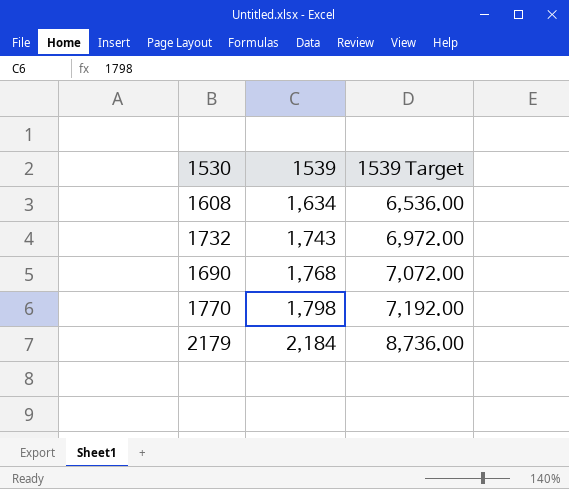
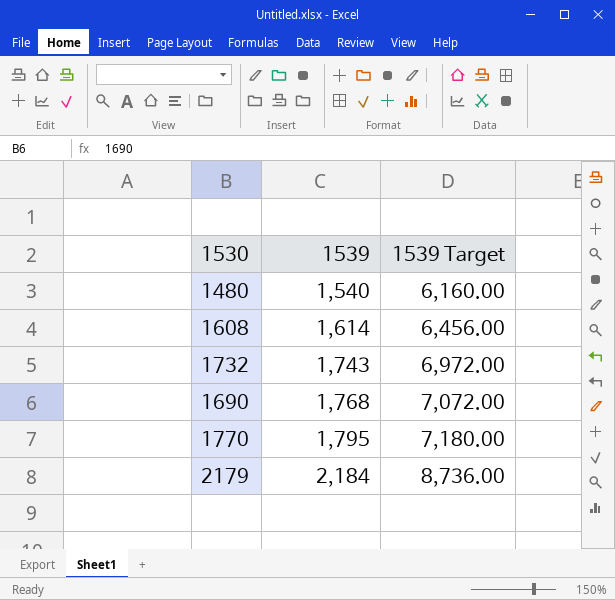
row 1480: none -> 1,540 | 6,160.00
1608 | 1539: 1,634 -> 1,614
1608 | 1539 Target: 6,536.00 -> 6,456.00
1770 | 1539: 1,798 -> 1,795
1770 | 1539 Target: 7,192.00 -> 7,180.00

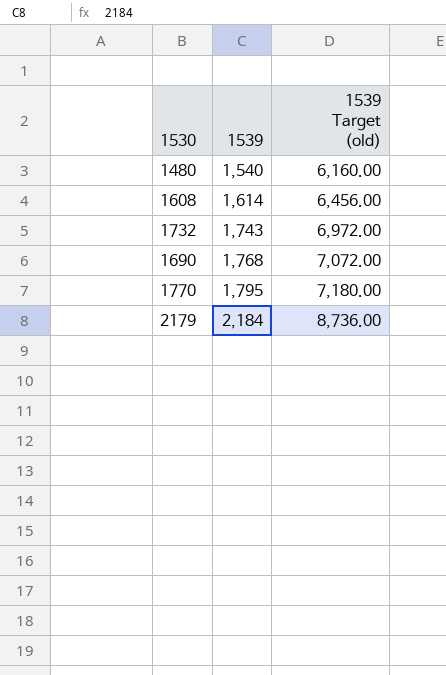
column name: 1539 Target -> 1539 Target (old)

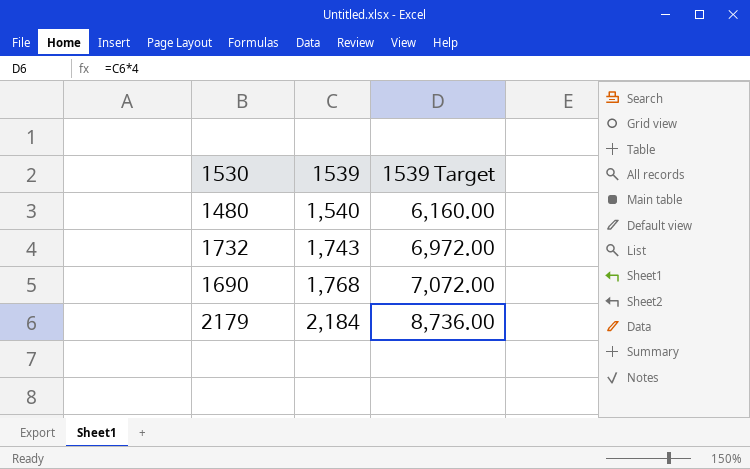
column name: 1539 Target (old) -> 1539 Target
row 1608: 1,614 | 6,456.00 -> none
row 1770: 1,795 | 7,180.00 -> none

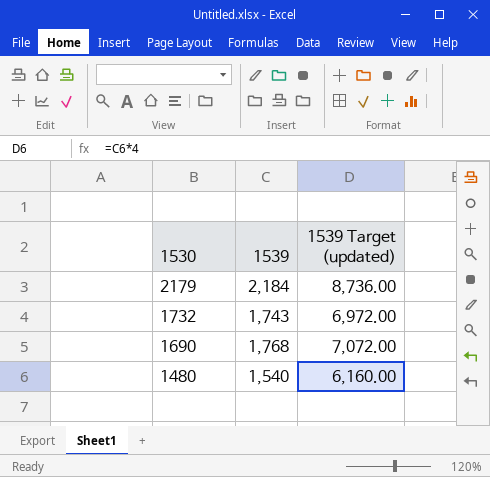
row order: 1539 ascending -> 1530 descending
column name: 1539 Target -> 1539 Target (updated)

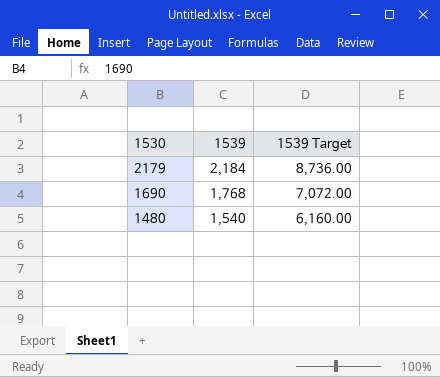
column name: 1539 Target (updated) -> 1539 Target
row 1732: 1,743 | 6,972.00 -> none

